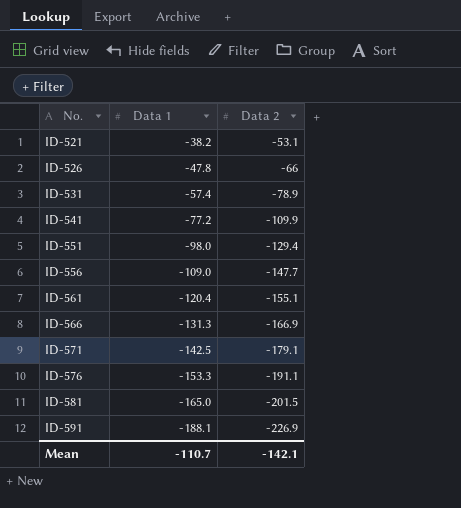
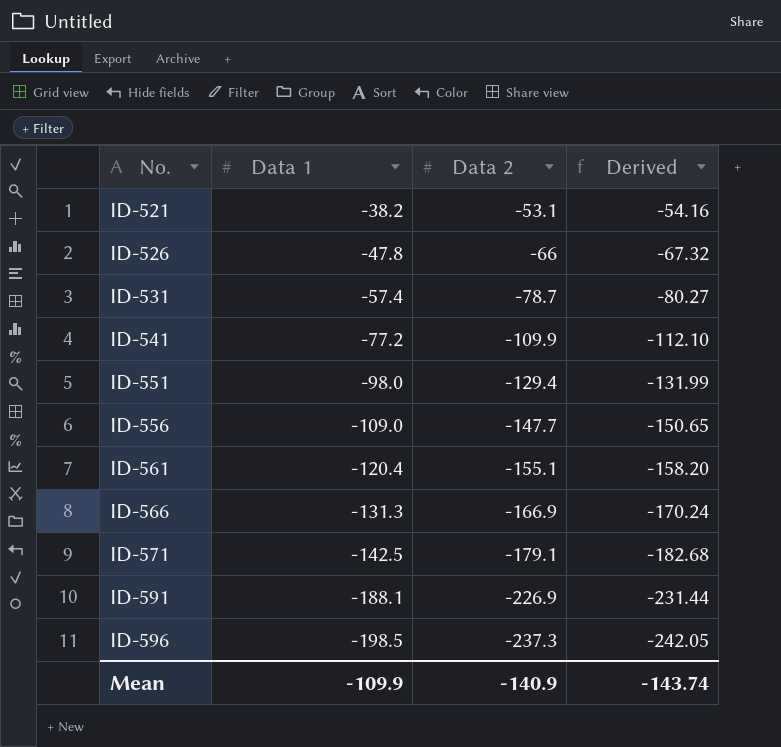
column Derived | formula: none -> [Data 2] * 1.02
row ID-576: -153.3 | -191.1 -> none
row ID-581: -165.0 | -201.5 -> none
ID-531 | Data 2: -78.9 -> -78.7
row ID-596: none -> -198.5 | -237.3 | -242.05
Mean | Data 1: -110.7 -> -109.9
Mean | Data 2: -142.1 -> -140.9

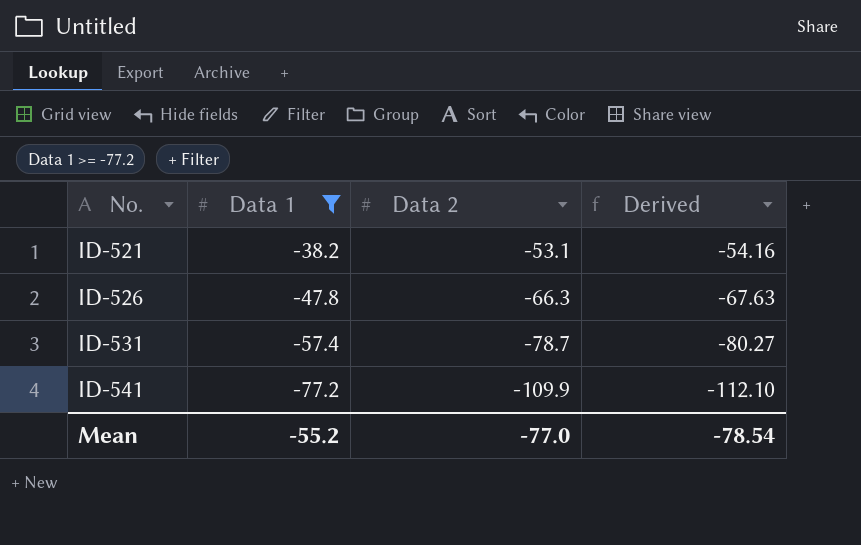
filter: none -> Data 1 >= -77.2
ID-526 | Data 2: -66 -> -66.3
ID-526 | Derived: -67.32 -> -67.63
Mean | Data 1: -109.9 -> -55.2
Mean | Data 2: -140.9 -> -77.0
Mean | Derived: -143.74 -> -78.54

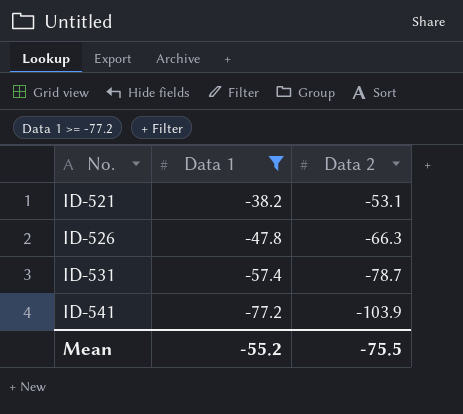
column Derived | formula: [Data 2] * 1.02 -> none
ID-541 | Data 2: -109.9 -> -103.9
Mean | Data 2: -77.0 -> -75.5

